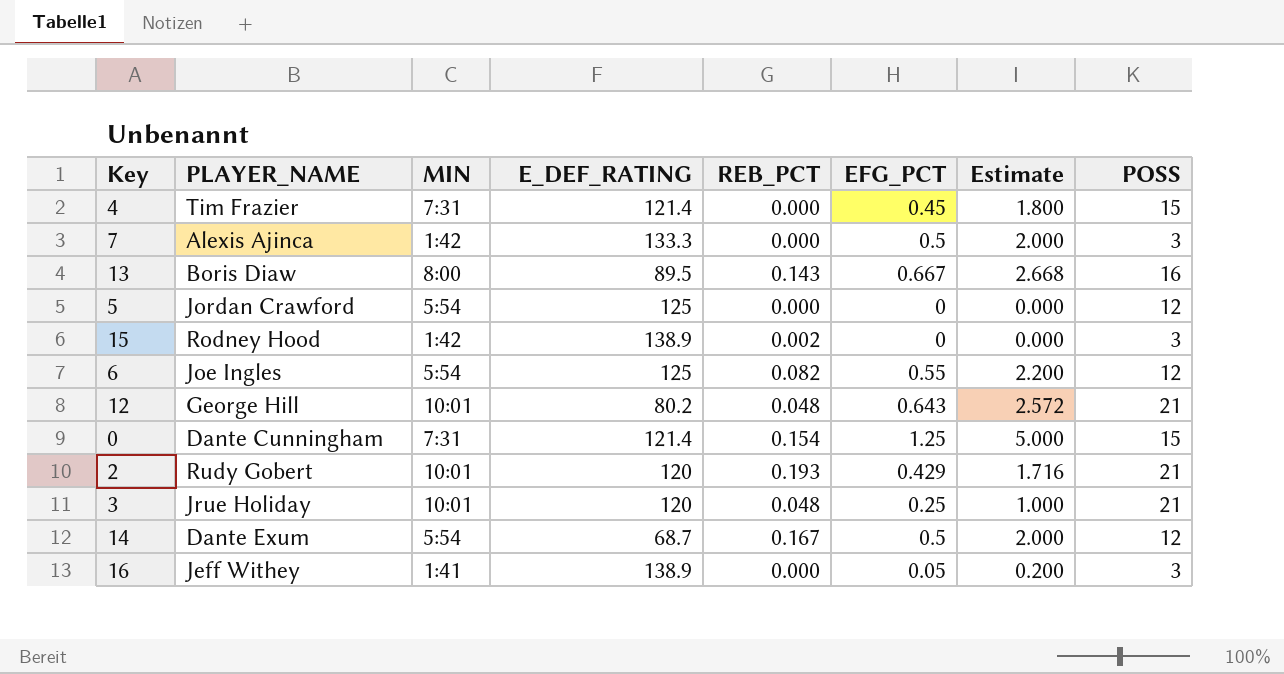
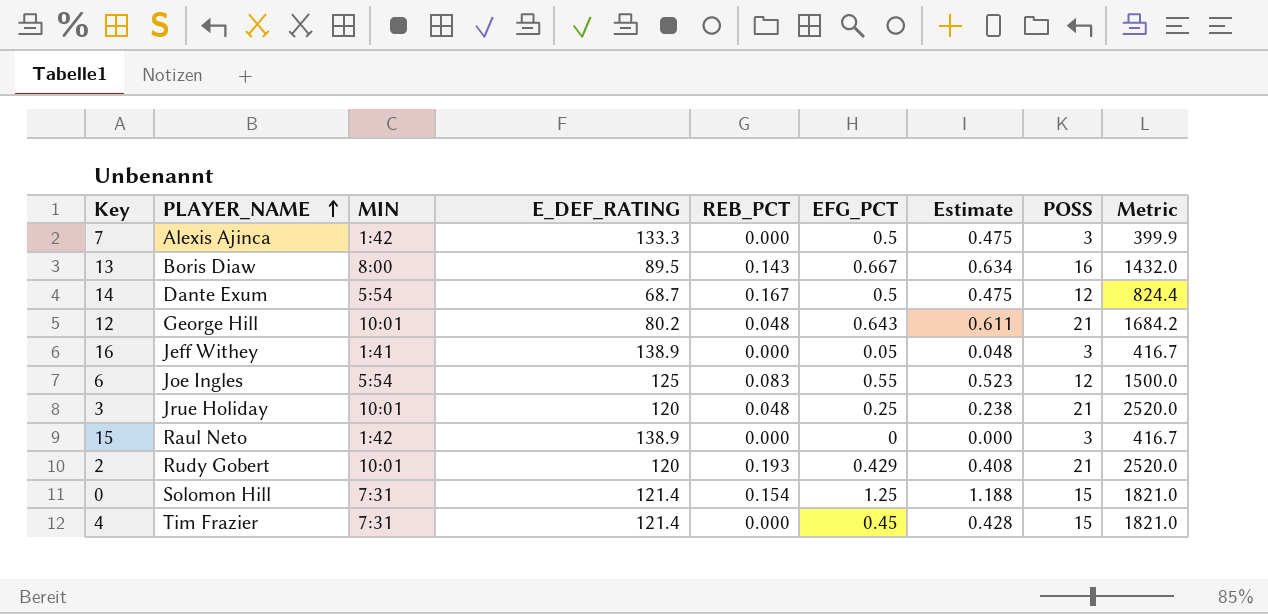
row order: none -> PLAYER_NAME ascending
column Estimate | formula: [EFG_PCT] * 4 -> [EFG_PCT] * 0.95
column Metric | formula: none -> [E_DEF_RATING] * [POSS]
row 5: Jordan Crawford | 5:54 | 125 | 0.000 | 0 | 0.000 | 12 -> none
6 | REB_PCT: 0.082 -> 0.083
15 | PLAYER_NAME: Rodney Hood -> Raul Neto
15 | REB_PCT: 0.002 -> 0.000
0 | PLAYER_NAME: Dante Cunningham -> Solomon Hill

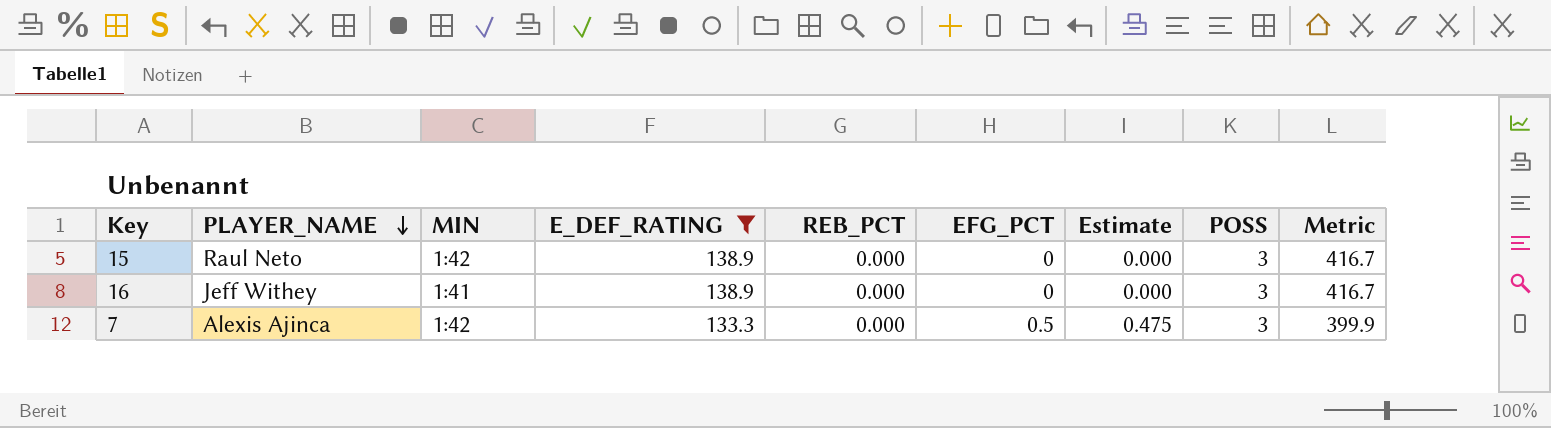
filter: none -> E_DEF_RATING >= 133.3
row order: PLAYER_NAME ascending -> PLAYER_NAME descending
16 | EFG_PCT: 0.05 -> 0
16 | Estimate: 0.048 -> 0.000

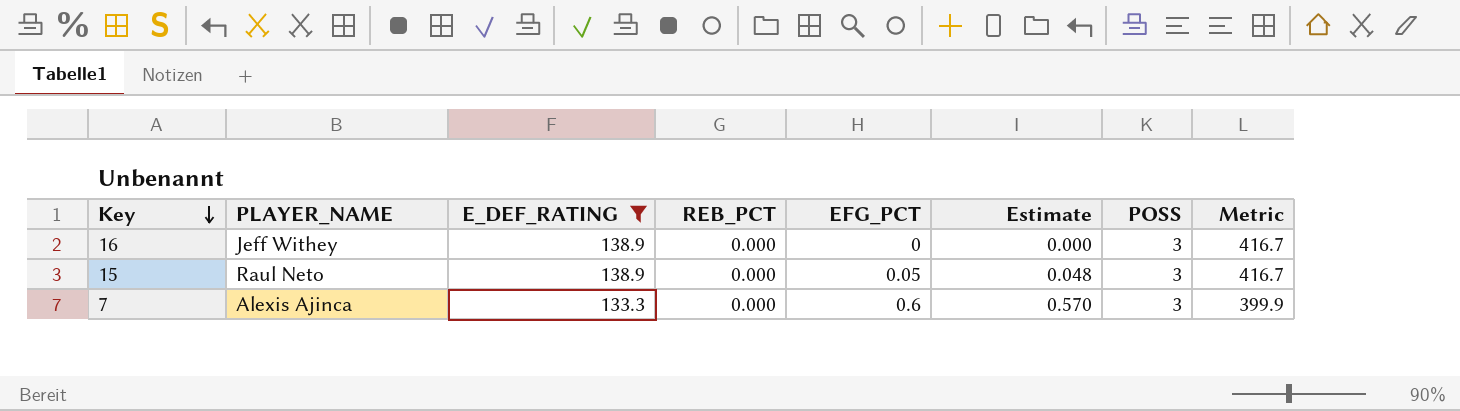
row order: PLAYER_NAME descending -> Key descending
column MIN | position: 3 -> none
15 | EFG_PCT: 0 -> 0.05
15 | Estimate: 0.000 -> 0.048
7 | EFG_PCT: 0.5 -> 0.6
7 | Estimate: 0.475 -> 0.570

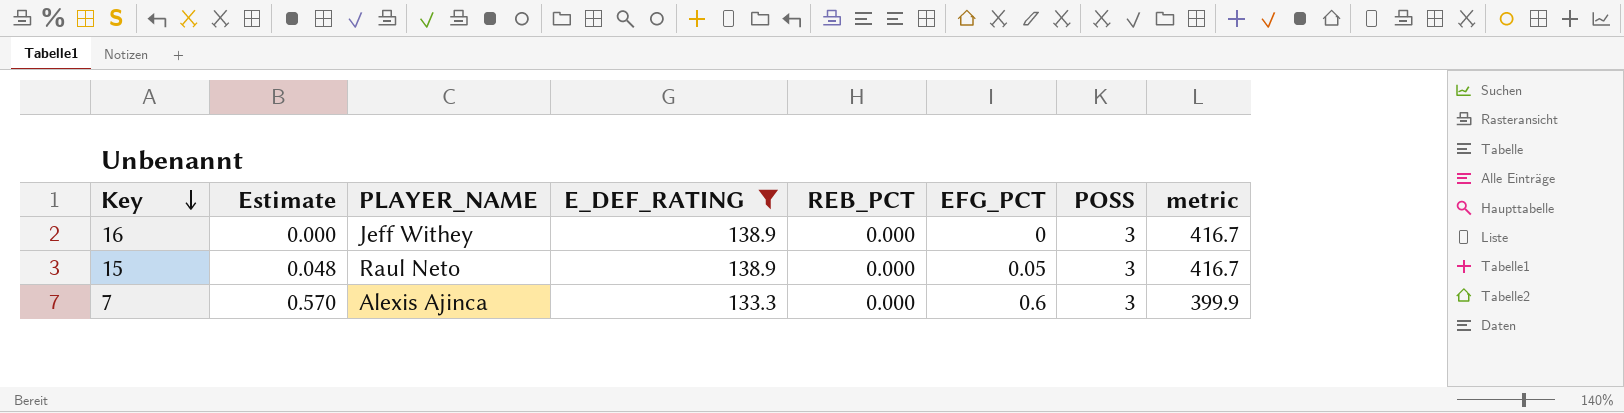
column Estimate | position: 6 -> 2
column name: Metric -> metric

